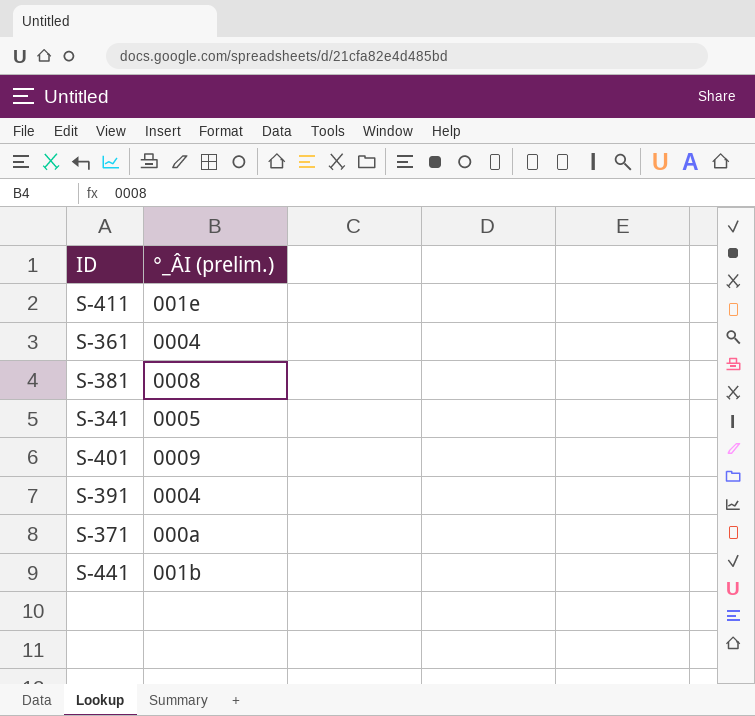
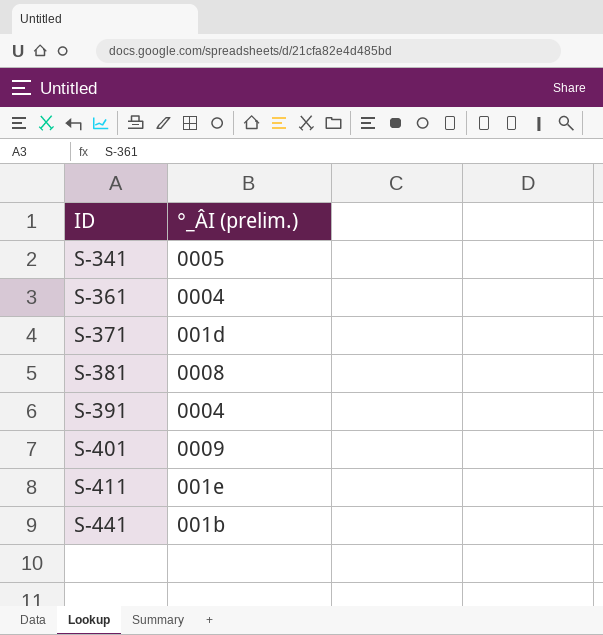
row order: none -> ID ascending
S-371 | °_ÂI (prelim.): 000a -> 001d

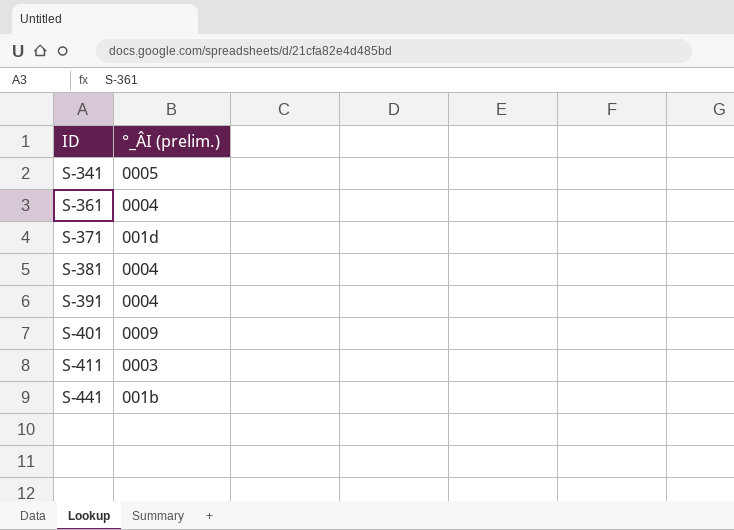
S-381 | °_ÂI (prelim.): 0008 -> 0004
S-411 | °_ÂI (prelim.): 001e -> 0003

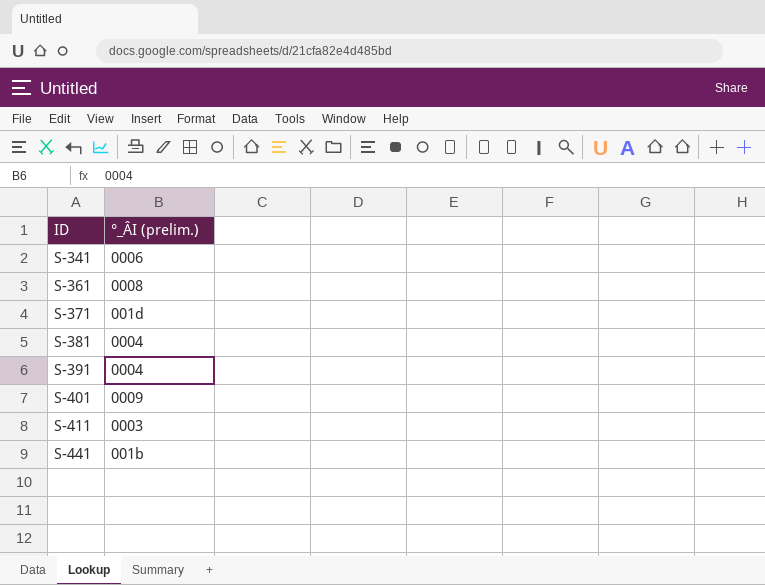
S-341 | °_ÂI (prelim.): 0005 -> 0006
S-361 | °_ÂI (prelim.): 0004 -> 0008

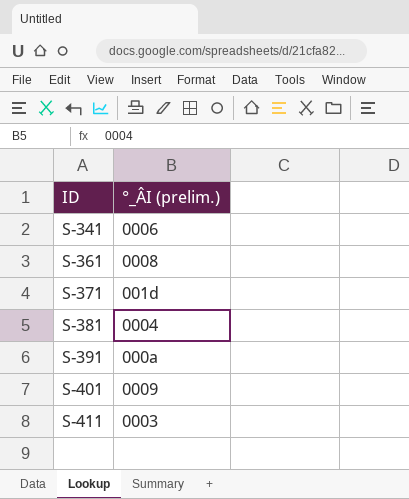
row S-441: 001b -> none
S-391 | °_ÂI (prelim.): 0004 -> 000a

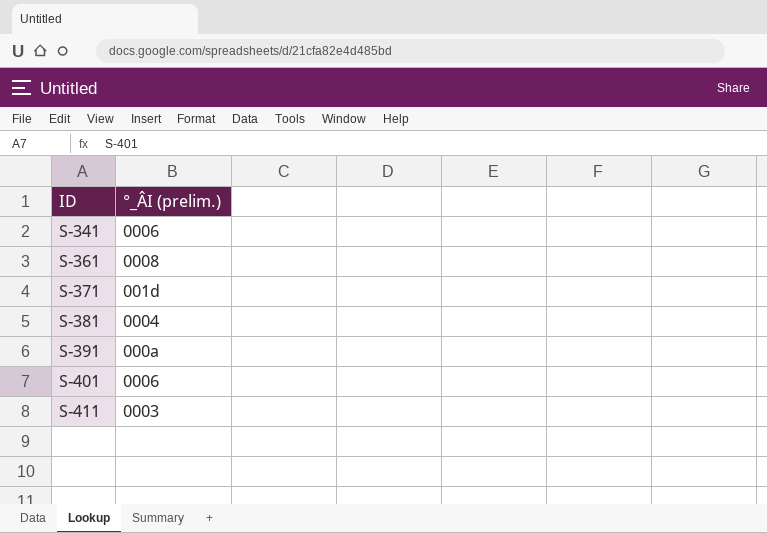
S-401 | °_ÂI (prelim.): 0009 -> 0006

